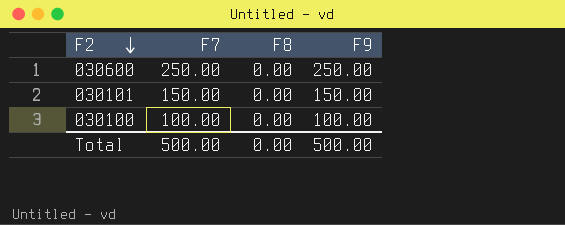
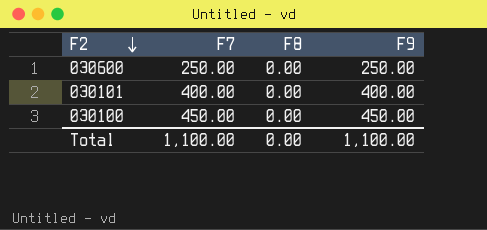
030101 | F7: 150.00 -> 400.00
030101 | F9: 150.00 -> 400.00
030100 | F7: 100.00 -> 450.00
030100 | F9: 100.00 -> 450.00
Total | F7: 500.00 -> 1,100.00
Total | F9: 500.00 -> 1,100.00

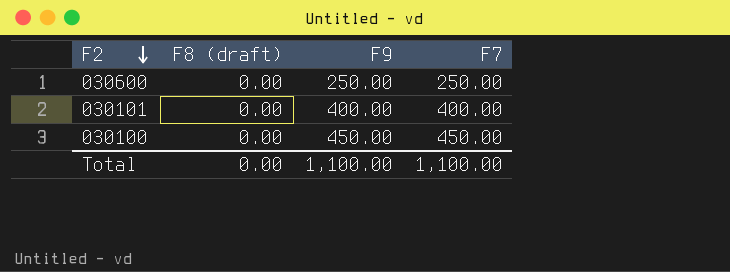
column name: F8 -> F8 (draft)
column F7 | position: 2 -> 4

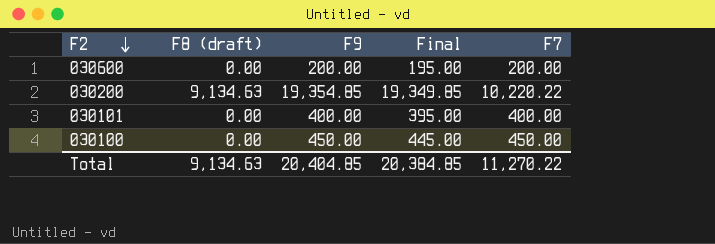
column Final | formula: none -> [F9] - 5
030600 | F9: 250.00 -> 200.00
030600 | F7: 250.00 -> 200.00
row 030200: none -> 9,134.63 | 19,354.85 | 19,349.85 | 10,220.22
Total | F8 (draft): 0.00 -> 9,134.63
Total | F9: 1,100.00 -> 20,404.85
Total | F7: 1,100.00 -> 11,270.22

